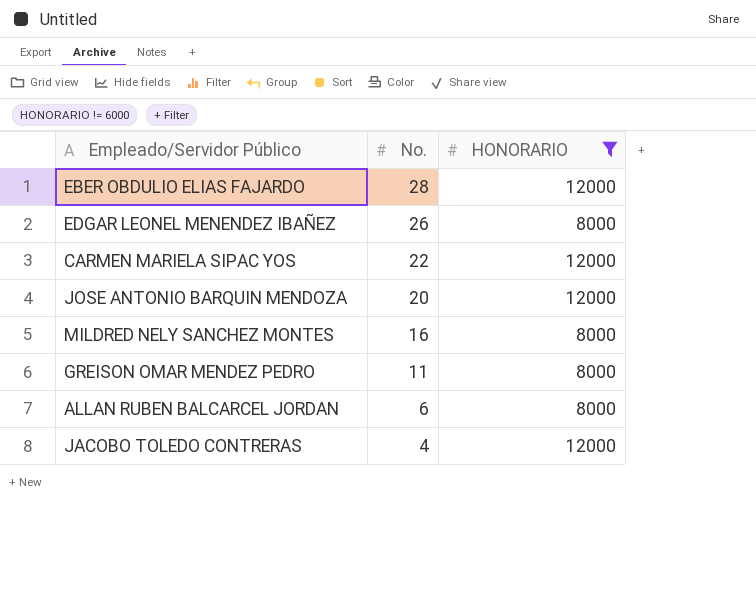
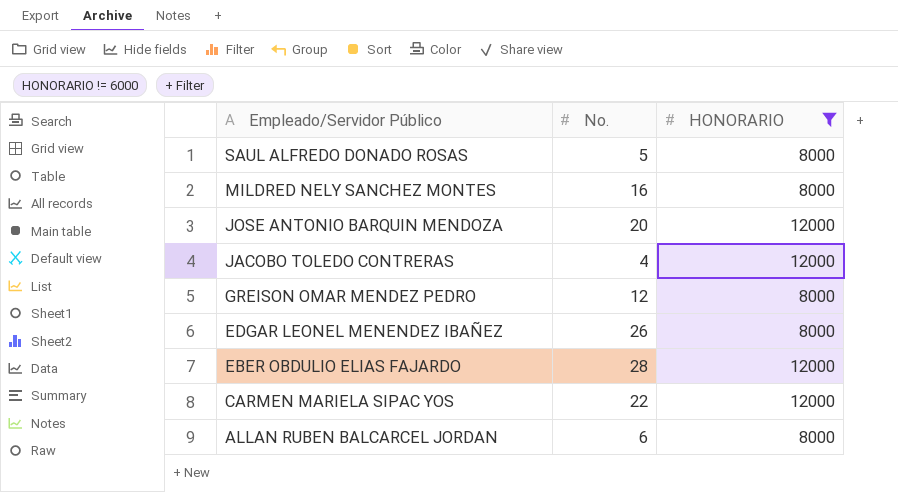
row order: No. descending -> Empleado/Servidor Público descending
row SAUL ALFREDO DONADO ROSAS: none -> 5 | 8000
GREISON OMAR MENDEZ PEDRO | No.: 11 -> 12

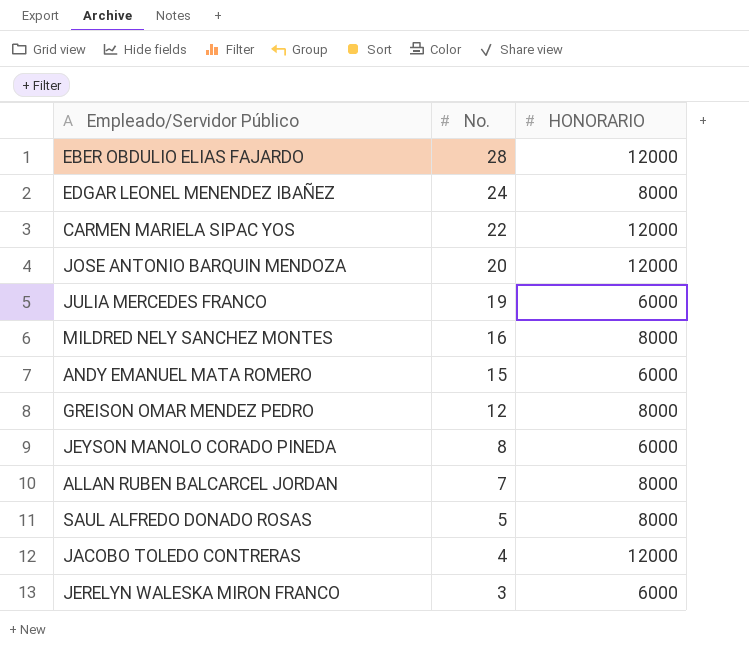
filter: HONORARIO != 6000 -> none
row order: Empleado/Servidor Público descending -> No. descending
EDGAR LEONEL MENENDEZ IBAÑEZ | No.: 26 -> 24
ALLAN RUBEN BALCARCEL JORDAN | No.: 6 -> 7

